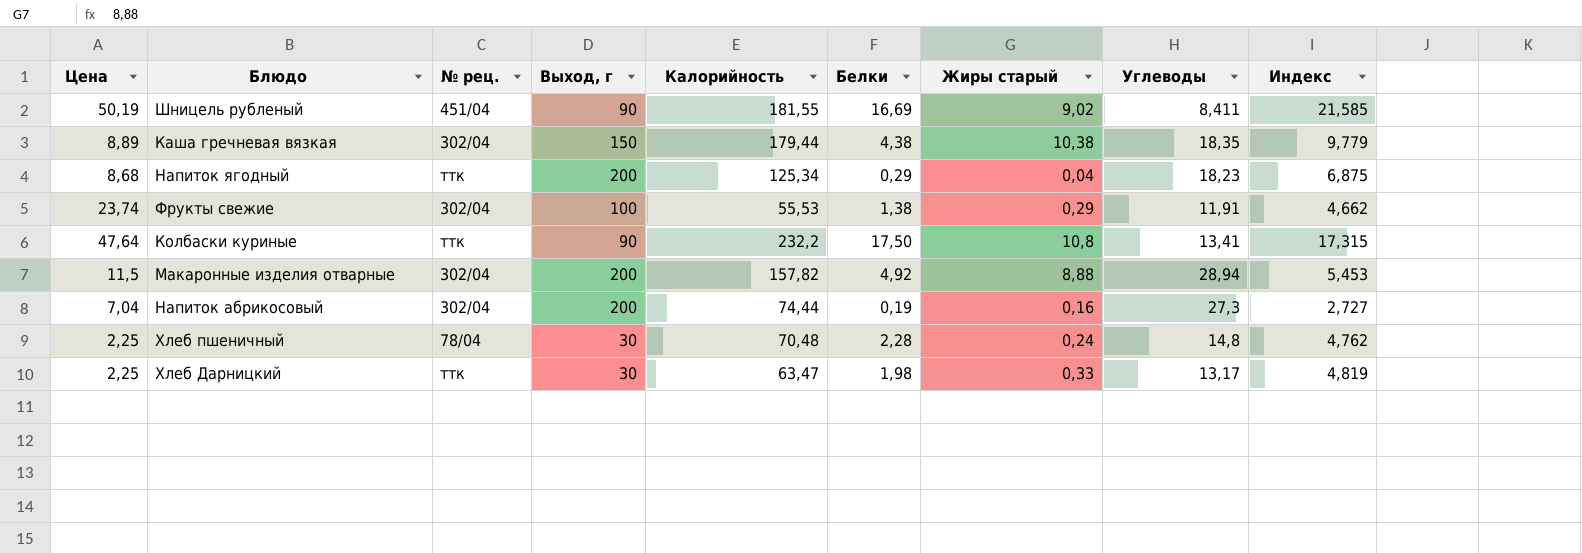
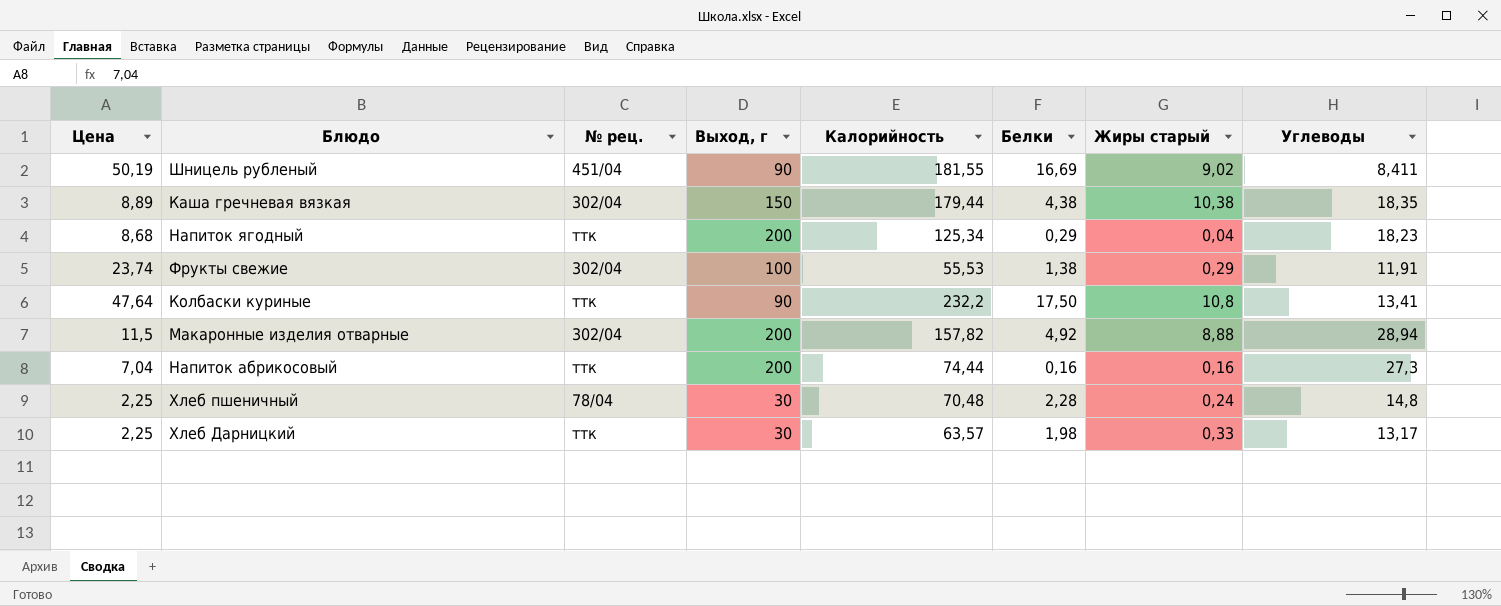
column Индекс | formula: [Калорийность] / [Углеводы] -> none
Напиток абрикосовый | № рец.: 302/04 -> ттк
Напиток абрикосовый | Белки: 0,19 -> 0,16
Хлеб Дарницкий | Калорийность: 63,47 -> 63,57

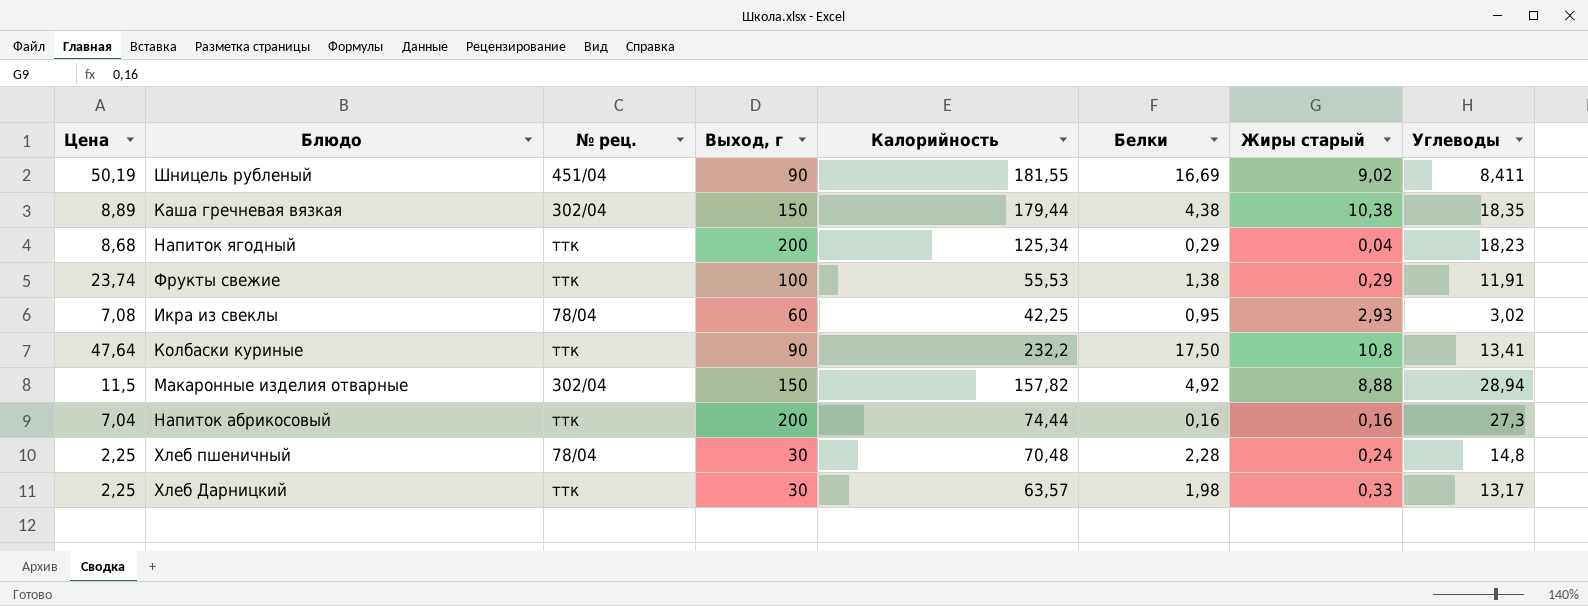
Фрукты свежие | № рец.: 302/04 -> ттк
row Икра из свеклы: none -> 7,08 | 78/04 | 60 | 42,25 | 0,95 | 2,93 | 3,02
Макаронные изделия отварные | Выход, г: 200 -> 150

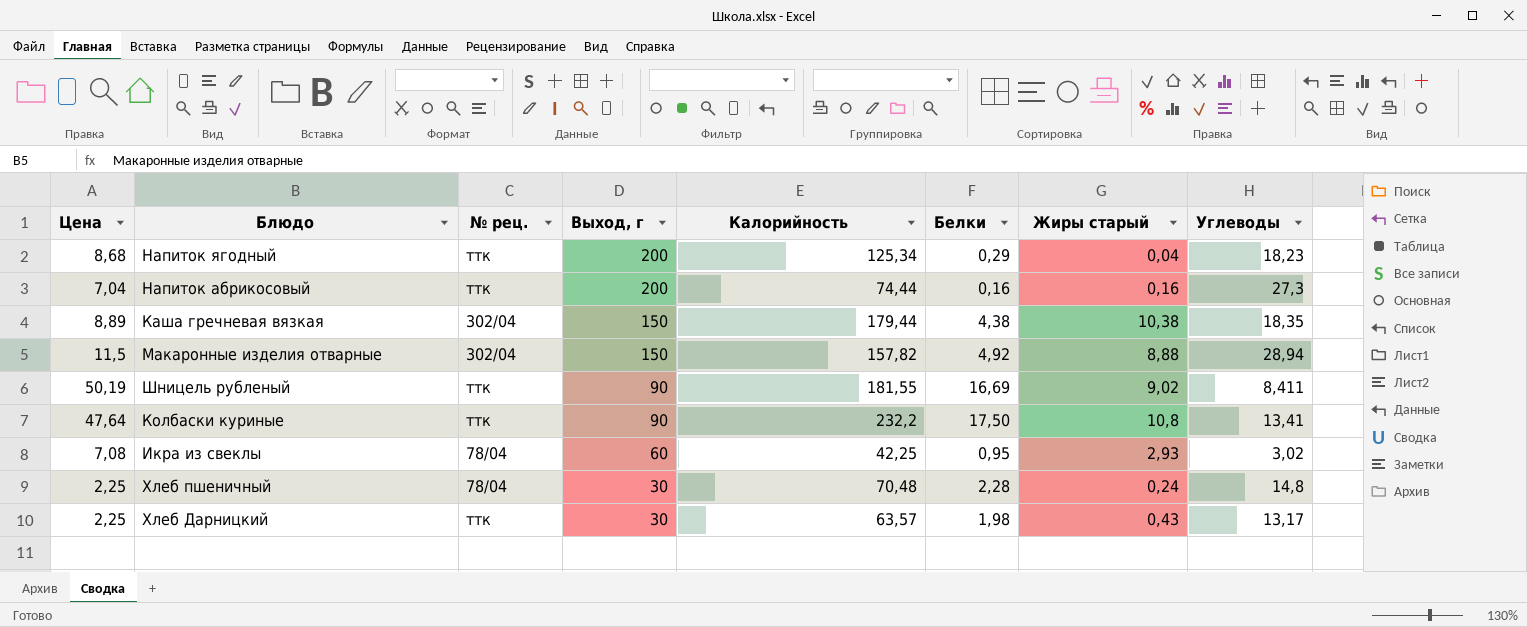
row order: none -> Выход, г descending
row Фрукты свежие: 23,74 | ттк | 100 | 55,53 | 1,38 | 0,29 | 11,91 -> none
Шницель рубленый | № рец.: 451/04 -> ттк
Хлеб Дарницкий | Жиры старый: 0,33 -> 0,43

